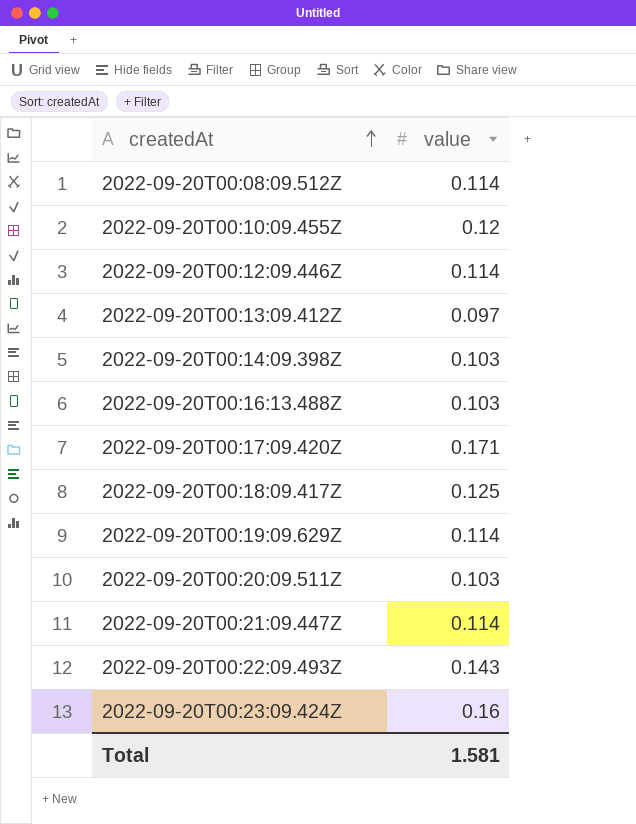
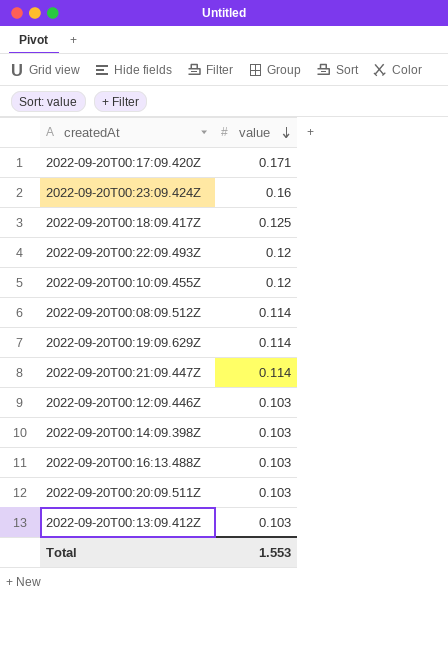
row order: createdAt ascending -> value descending
2022-09-20T00:22:09.493Z | value: 0.143 -> 0.12
2022-09-20T00:12:09.446Z | value: 0.114 -> 0.103
2022-09-20T00:13:09.412Z | value: 0.097 -> 0.103
Total | value: 1.581 -> 1.553

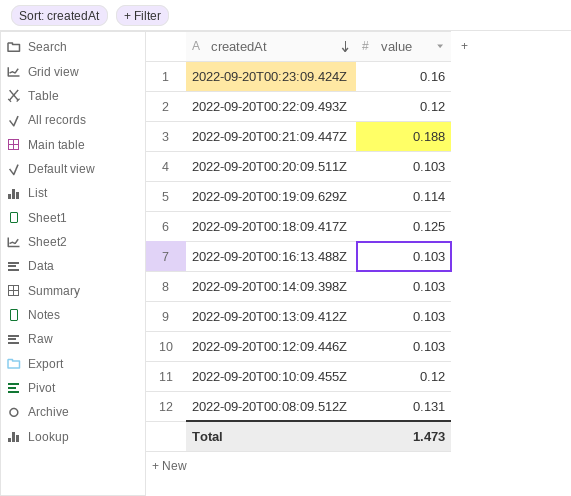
row order: value descending -> createdAt descending
row 2022-09-20T00:17:09.420Z: 0.171 -> none
2022-09-20T00:21:09.447Z | value: 0.114 -> 0.188
2022-09-20T00:08:09.512Z | value: 0.114 -> 0.131
Total | value: 1.553 -> 1.473

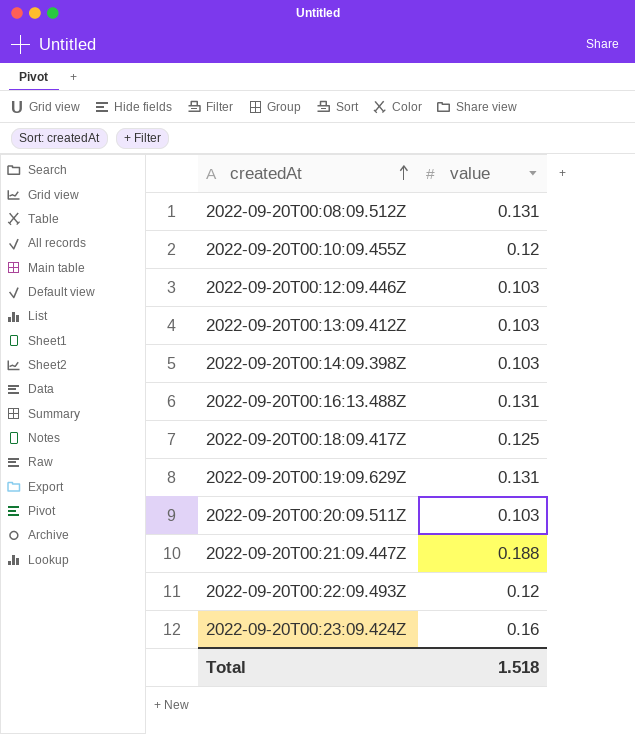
row order: createdAt descending -> createdAt ascending
2022-09-20T00:16:13.488Z | value: 0.103 -> 0.131
2022-09-20T00:19:09.629Z | value: 0.114 -> 0.131
Total | value: 1.473 -> 1.518

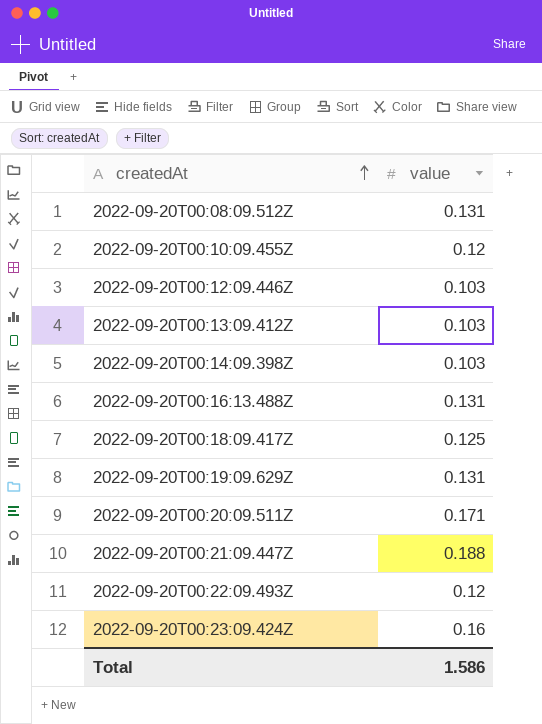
2022-09-20T00:20:09.511Z | value: 0.103 -> 0.171
Total | value: 1.518 -> 1.586

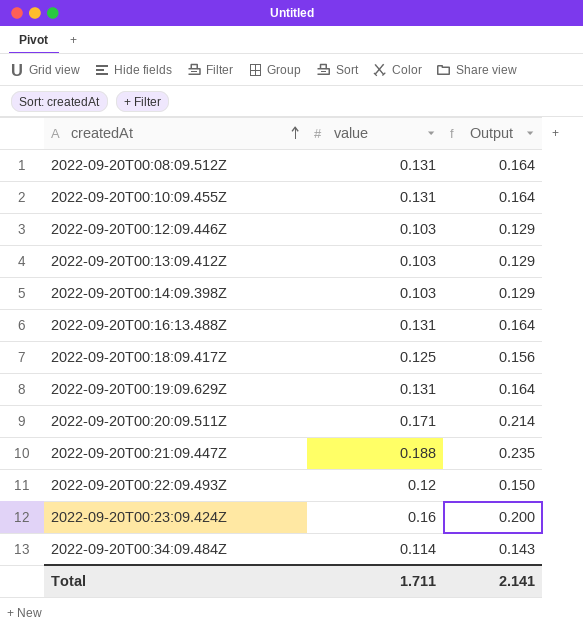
column Output | formula: none -> [value] * 1.25
2022-09-20T00:10:09.455Z | value: 0.12 -> 0.131
row 2022-09-20T00:34:09.484Z: none -> 0.114 | 0.143
Total | value: 1.586 -> 1.711

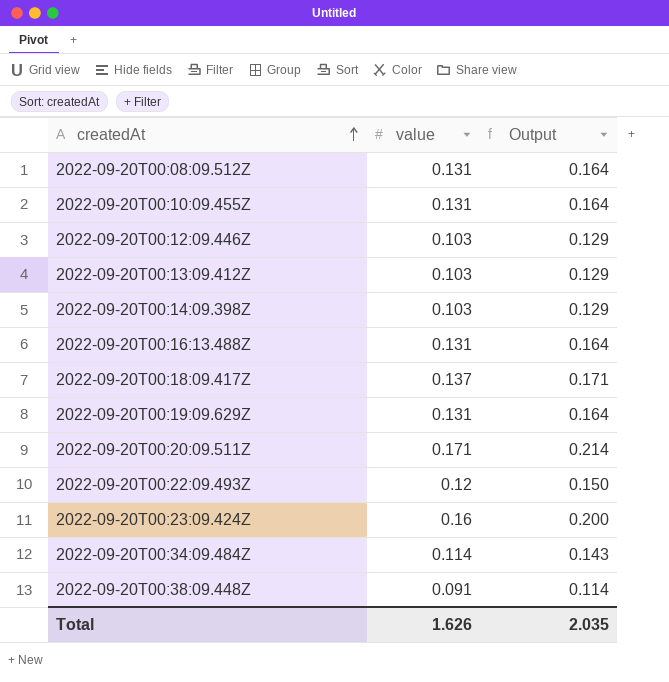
row 2022-09-20T00:21:09.447Z: 0.188 | 0.235 -> none
2022-09-20T00:18:09.417Z | value: 0.125 -> 0.137
2022-09-20T00:18:09.417Z | Output: 0.156 -> 0.171
row 2022-09-20T00:38:09.448Z: none -> 0.091 | 0.114
Total | value: 1.711 -> 1.626
Total | Output: 2.141 -> 2.035

